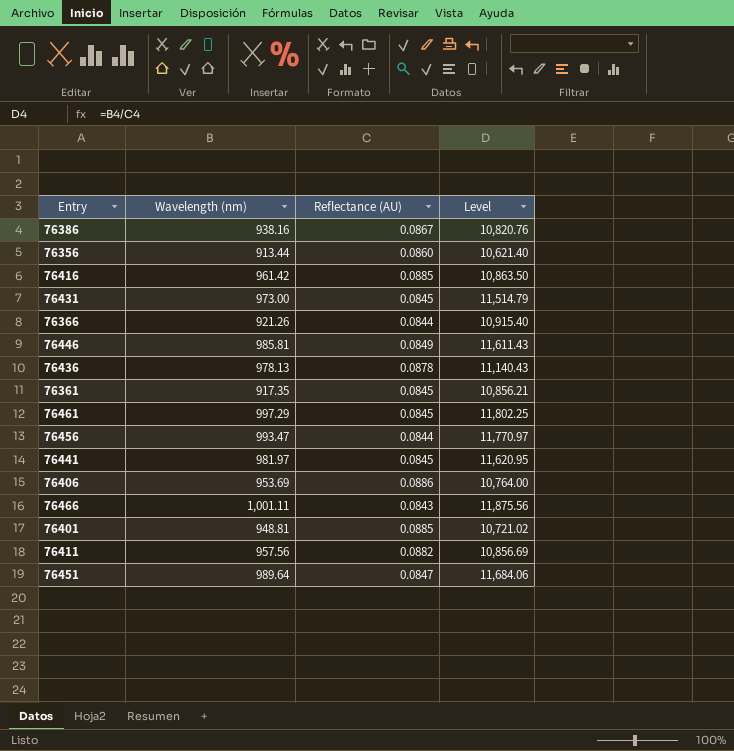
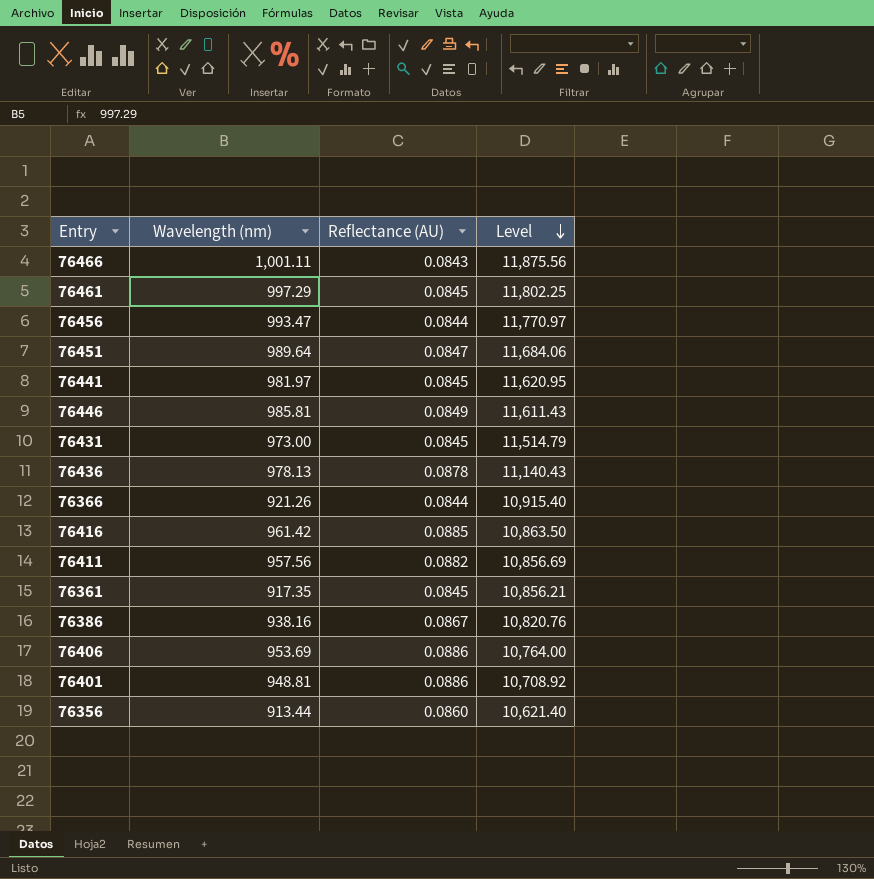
row order: none -> Level descending
76401 | Reflectance (AU): 0.0885 -> 0.0886
76401 | Level: 10,721.02 -> 10,708.92

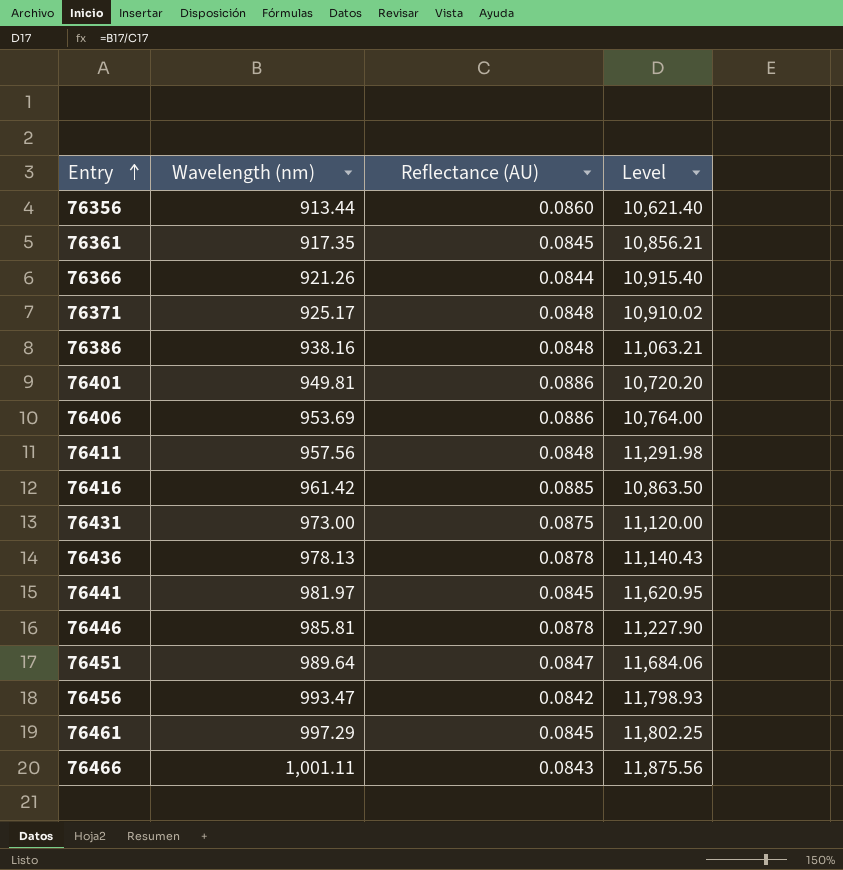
row order: Level descending -> Entry ascending
row 76371: none -> 925.17 | 0.0848 | 10,910.02
76386 | Reflectance (AU): 0.0867 -> 0.0848
76386 | Level: 10,820.76 -> 11,063.21
76401 | Wavelength (nm): 948.81 -> 949.81
76401 | Level: 10,708.92 -> 10,720.20
76411 | Reflectance (AU): 0.0882 -> 0.0848
76411 | Level: 10,856.69 -> 11,291.98
76431 | Reflectance (AU): 0.0845 -> 0.0875
76431 | Level: 11,514.79 -> 11,120.00
76446 | Reflectance (AU): 0.0849 -> 0.0878
76446 | Level: 11,611.43 -> 11,227.90
76456 | Reflectance (AU): 0.0844 -> 0.0842
76456 | Level: 11,770.97 -> 11,798.93

